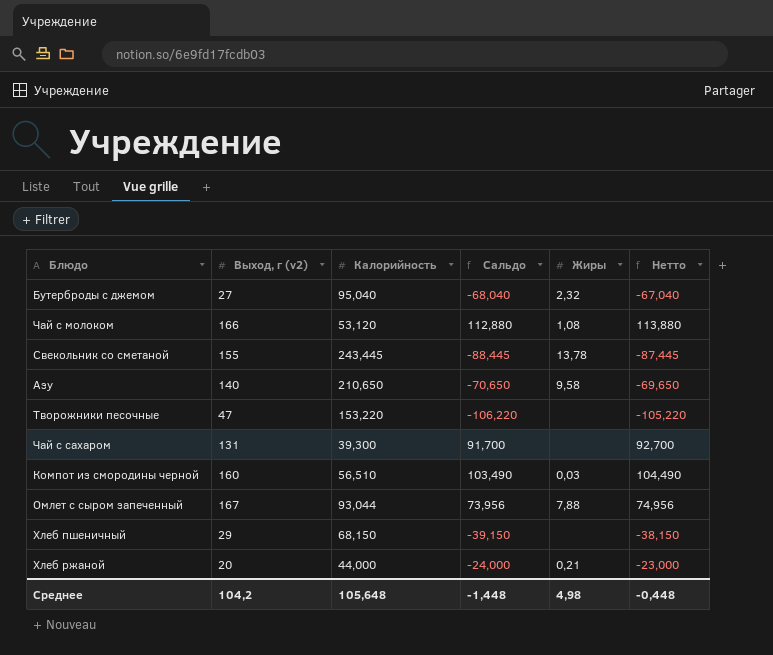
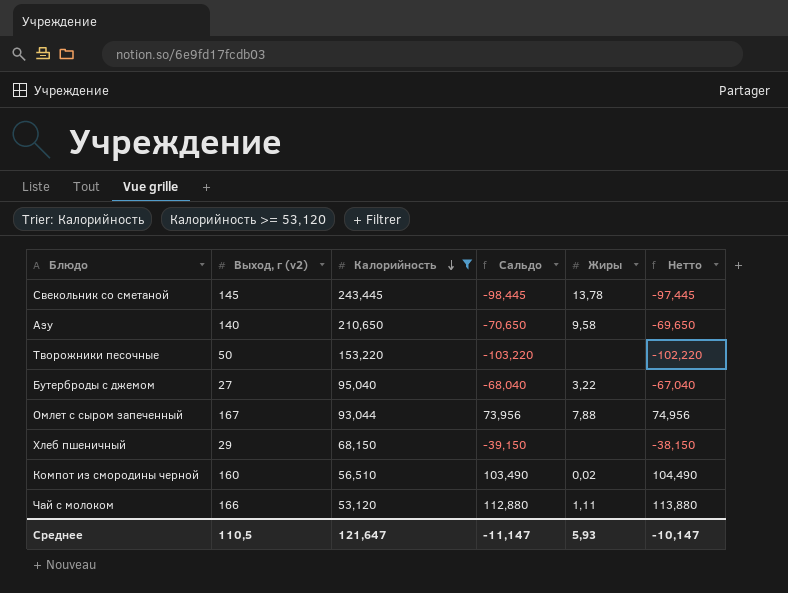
filter: none -> Калорийность >= 53,120
row order: none -> Калорийность descending
Свекольник со сметаной | Выход, г (v2): 155 -> 145
Свекольник со сметаной | Сальдо: -88,445 -> -98,445
Свекольник со сметаной | Нетто: -87,445 -> -97,445
Творожники песочные | Выход, г (v2): 47 -> 50
Творожники песочные | Сальдо: -106,220 -> -103,220
Творожники песочные | Нетто: -105,220 -> -102,220
Бутерброды с джемом | Жиры: 2,32 -> 3,22
Компот из смородины черной | Жиры: 0,03 -> 0,02
Чай с молоком | Жиры: 1,08 -> 1,11
Среднее | Выход, г (v2): 104,2 -> 110,5
Среднее | Калорийность: 105,648 -> 121,647
Среднее | Сальдо: -1,448 -> -11,147
Среднее | Жиры: 4,98 -> 5,93
Среднее | Нетто: -0,448 -> -10,147

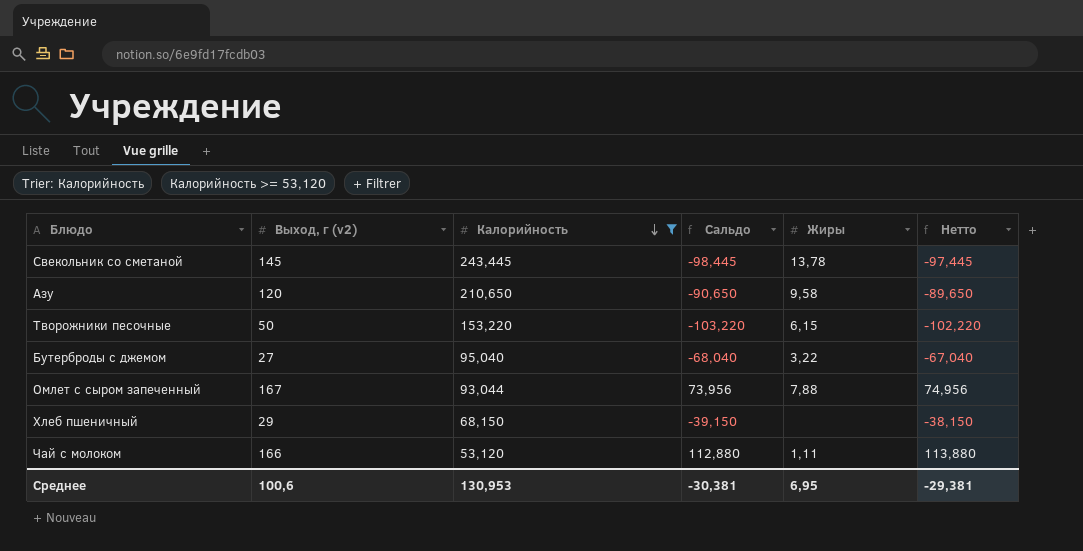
row Компот из смородины черной: 160 | 56,510 | 103,490 | 0,02 | 104,490 -> none
Азу | Выход, г (v2): 140 -> 120
Азу | Сальдо: -70,650 -> -90,650
Азу | Нетто: -69,650 -> -89,650
Творожники песочные | Жиры: none -> 6,15
Среднее | Выход, г (v2): 110,5 -> 100,6
Среднее | Калорийность: 121,647 -> 130,953
Среднее | Сальдо: -11,147 -> -30,381
Среднее | Жиры: 5,93 -> 6,95
Среднее | Нетто: -10,147 -> -29,381

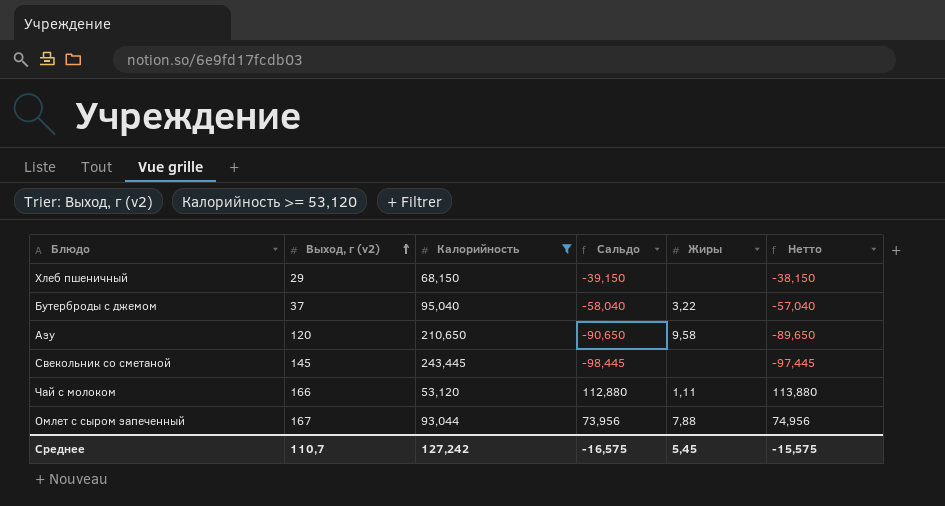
row order: Калорийность descending -> Выход, г (v2) ascending
row Творожники песочные: 50 | 153,220 | -103,220 | 6,15 | -102,220 -> none
Бутерброды с джемом | Выход, г (v2): 27 -> 37
Бутерброды с джемом | Сальдо: -68,040 -> -58,040
Бутерброды с джемом | Нетто: -67,040 -> -57,040
Свекольник со сметаной | Жиры: 13,78 -> none
Среднее | Выход, г (v2): 100,6 -> 110,7
Среднее | Калорийность: 130,953 -> 127,242
Среднее | Сальдо: -30,381 -> -16,575
Среднее | Жиры: 6,95 -> 5,45
Среднее | Нетто: -29,381 -> -15,575

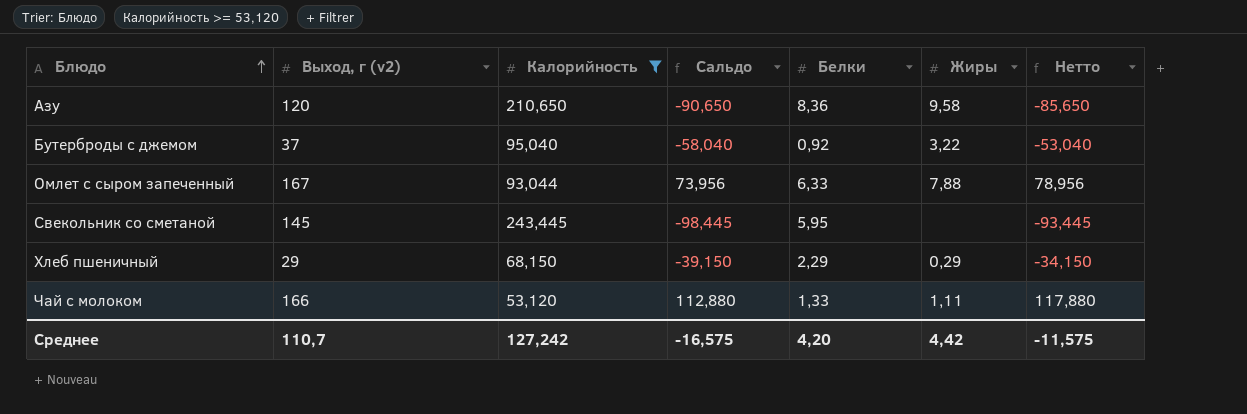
row order: Выход, г (v2) ascending -> Блюдо ascending
column Белки | position: none -> 5
column Нетто | formula: [Сальдо] + 1 -> [Сальдо] + 5
Хлеб пшеничный | Жиры: none -> 0,29
Среднее | Жиры: 5,45 -> 4,42
Среднее | Нетто: -15,575 -> -11,575

